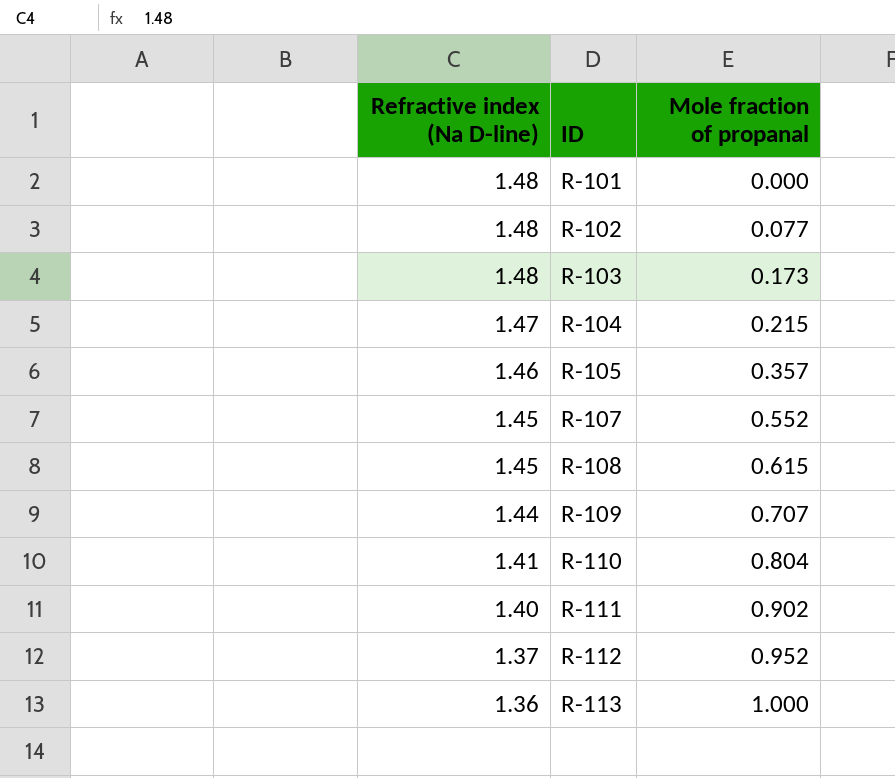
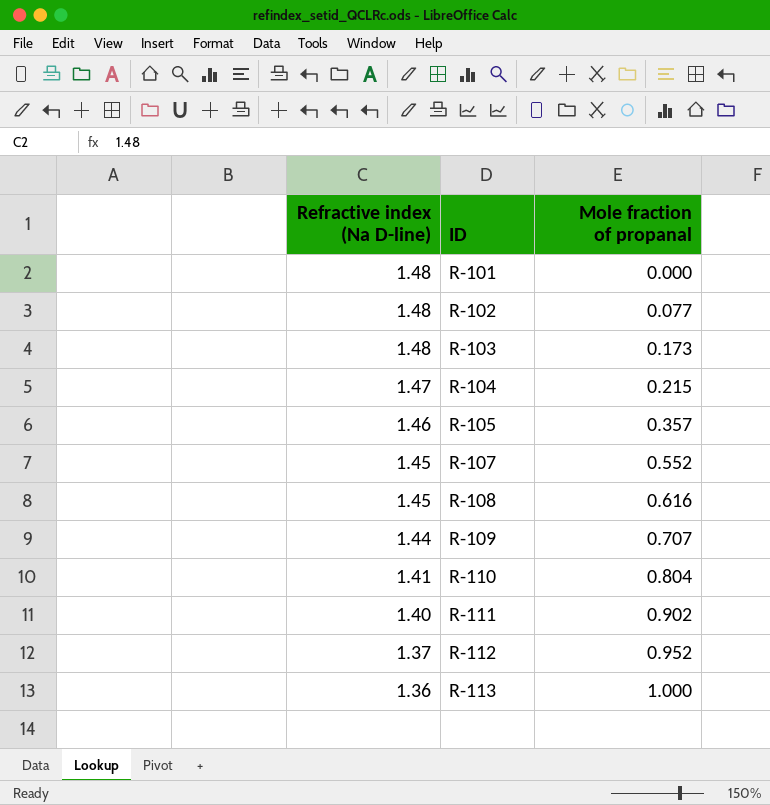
R-108 | Mole fraction of propanal: 0.615 -> 0.616

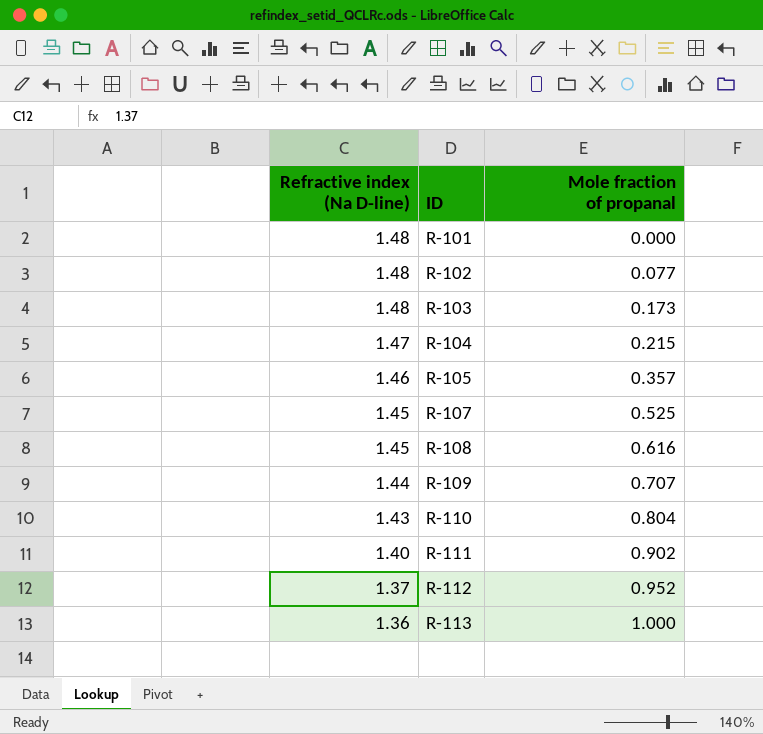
R-107 | Mole fraction of propanal: 0.552 -> 0.525
R-110 | Refractive index (Na D-line): 1.41 -> 1.43

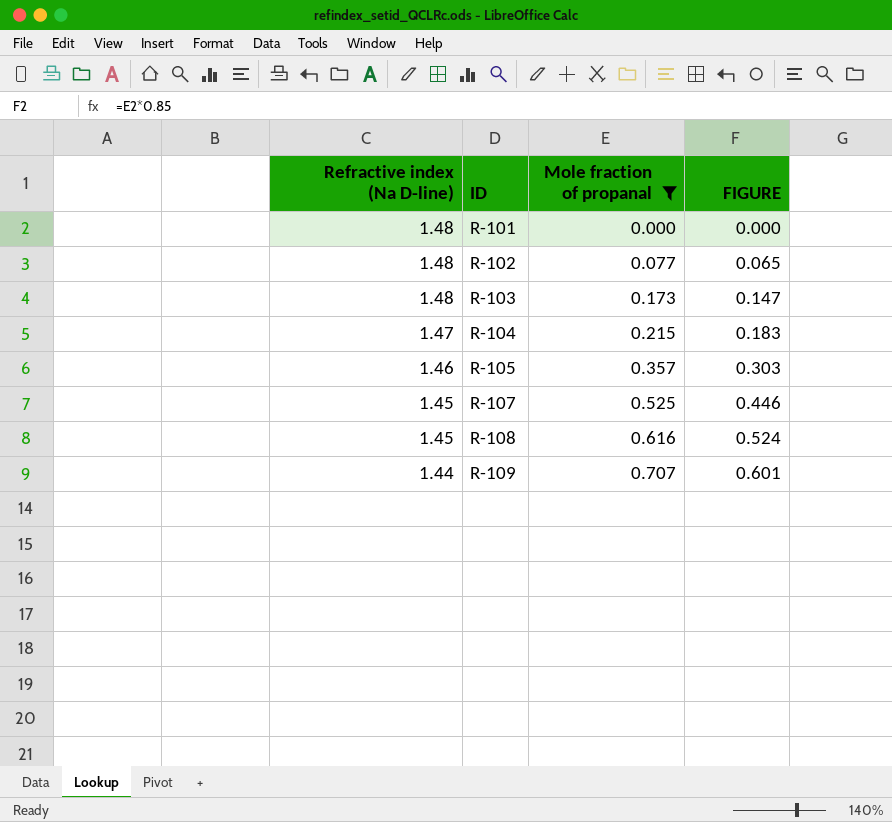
filter: none -> Mole fraction of propanal <= 0.707
column FIGURE | formula: none -> [Mole fraction of propanal] * 0.85

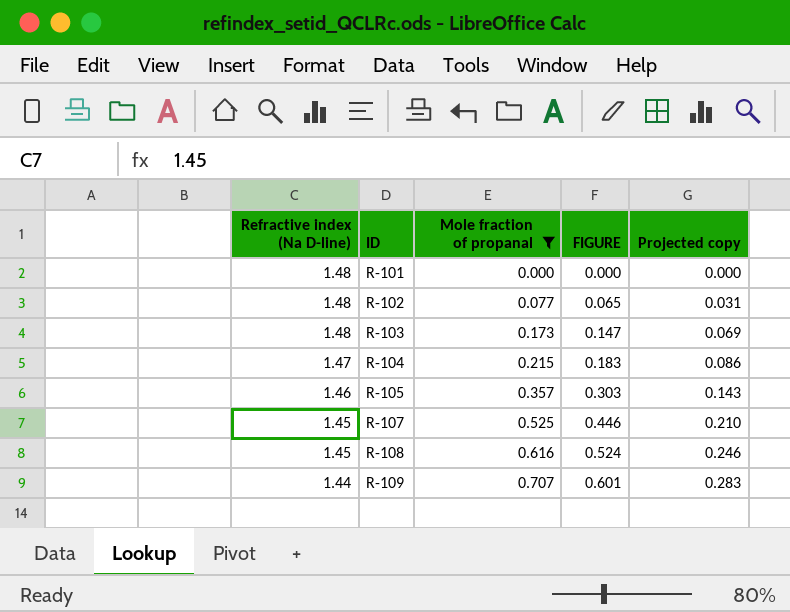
column Projected copy | formula: none -> [Mole fraction of propanal] * 0.4

